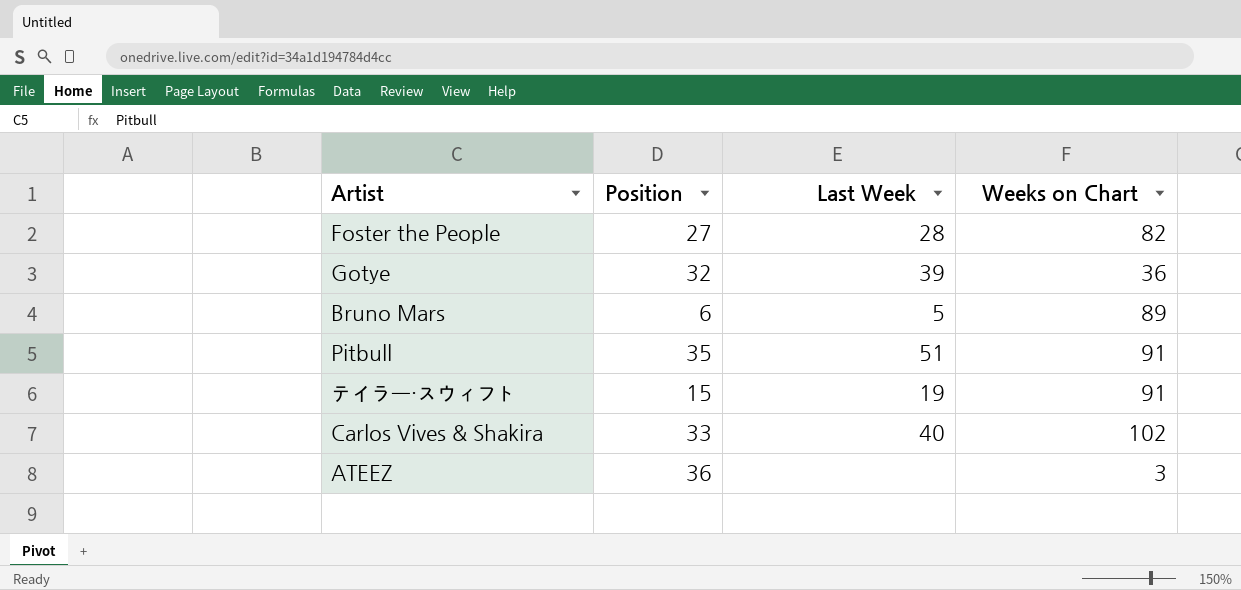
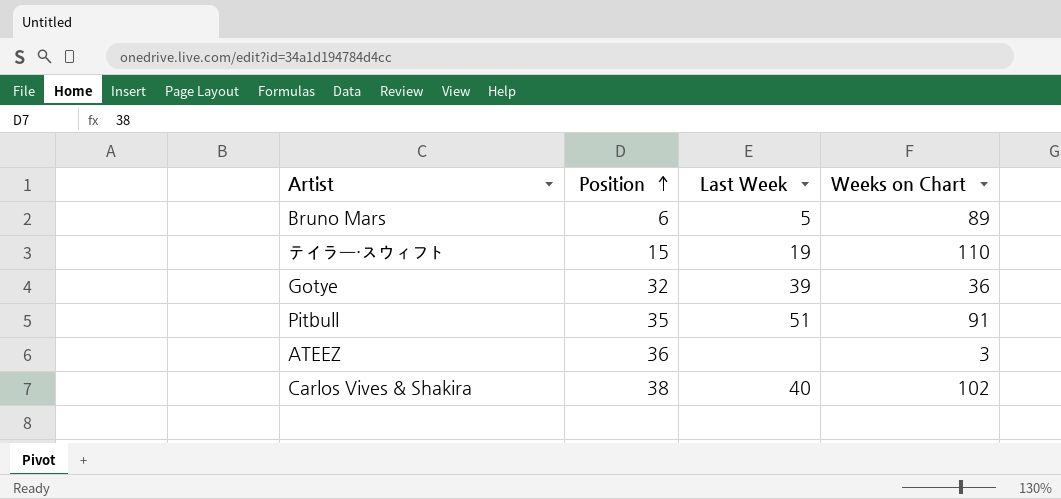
row order: none -> Position ascending
row Foster the People: 27 | 28 | 82 -> none
テイラー・スウィフト | Weeks on Chart: 91 -> 110
Carlos Vives & Shakira | Position: 33 -> 38

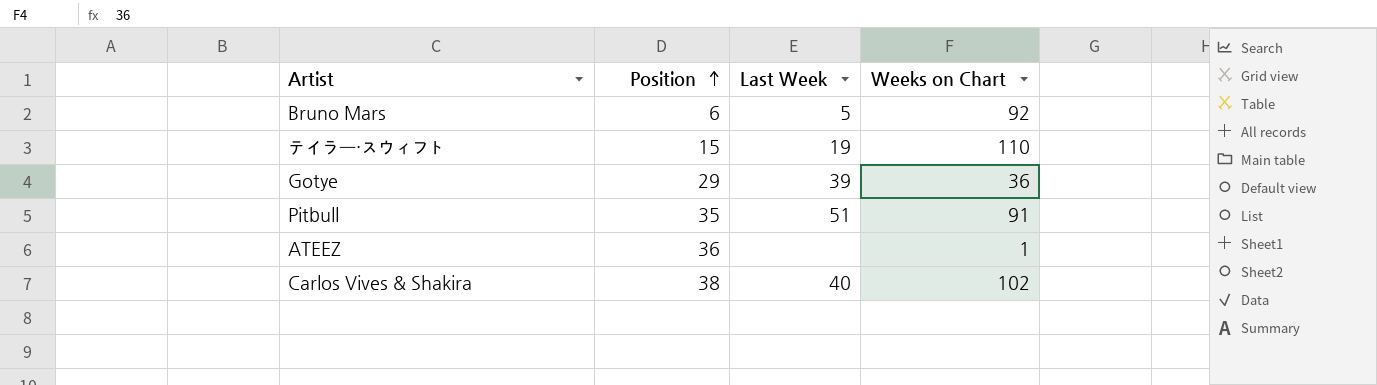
Bruno Mars | Weeks on Chart: 89 -> 92
Gotye | Position: 32 -> 29
ATEEZ | Weeks on Chart: 3 -> 1

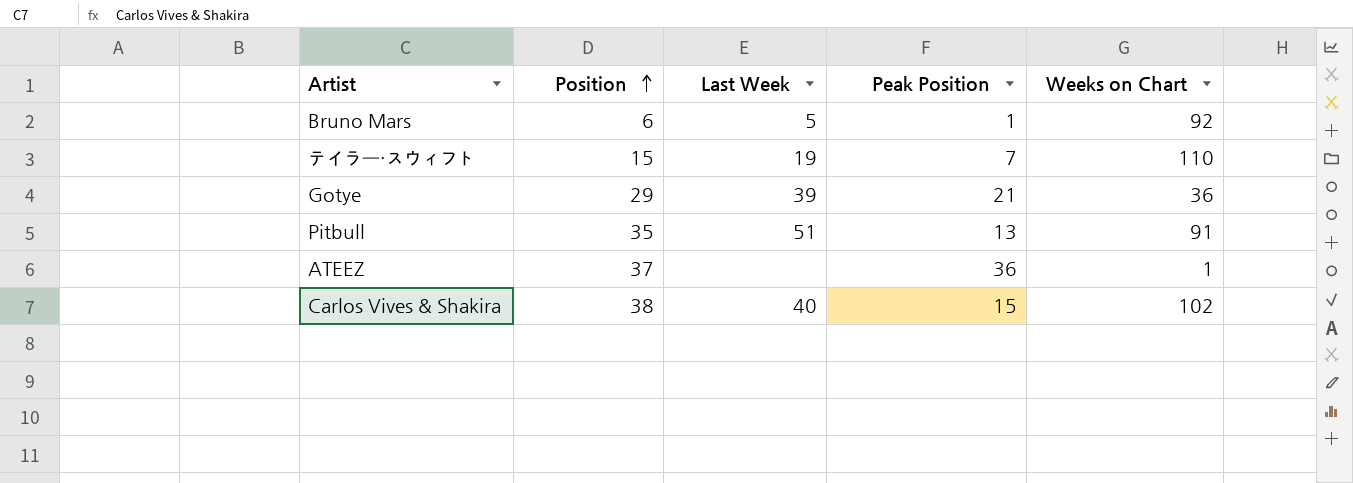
column Peak Position | position: none -> 4
ATEEZ | Position: 36 -> 37

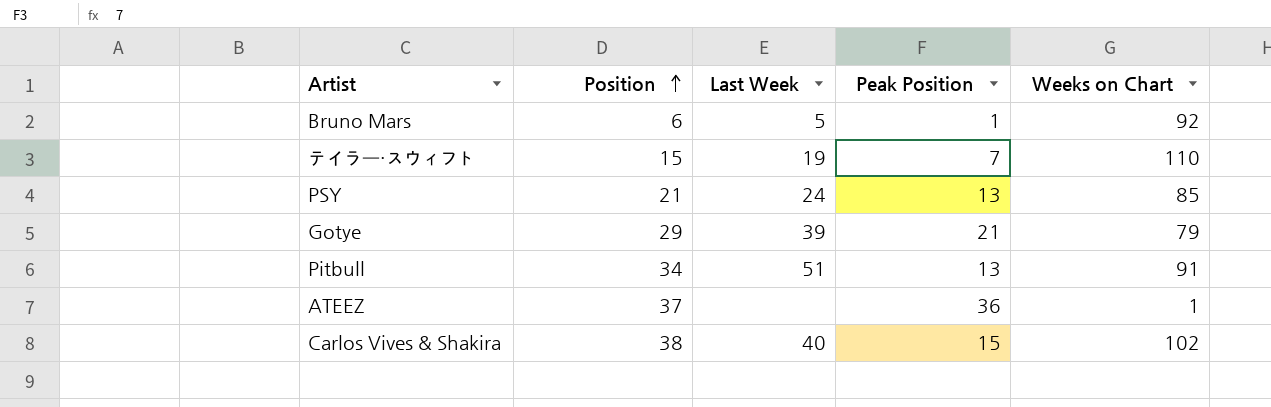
row PSY: none -> 21 | 24 | 13 | 85
Gotye | Weeks on Chart: 36 -> 79
Pitbull | Position: 35 -> 34

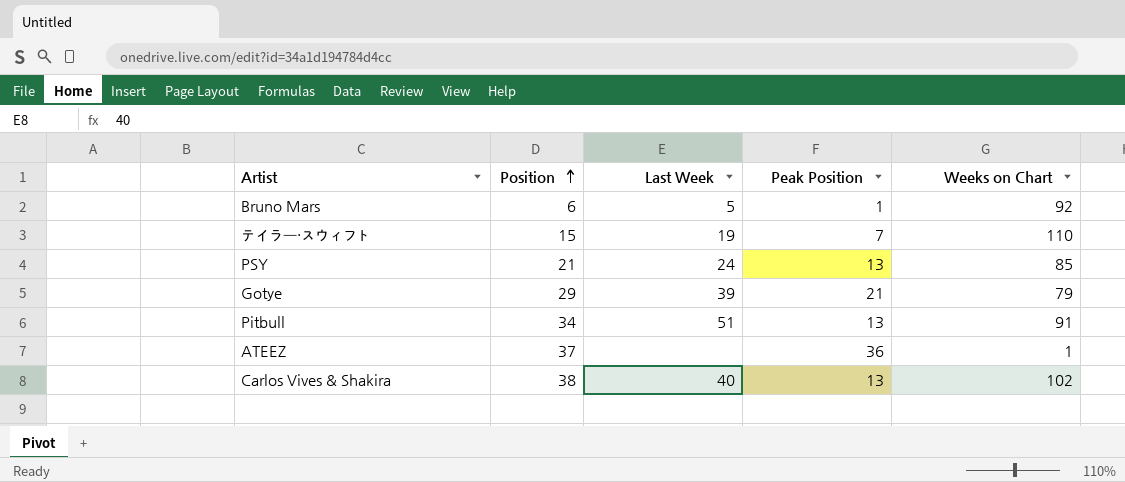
Carlos Vives & Shakira | Peak Position: 15 -> 13

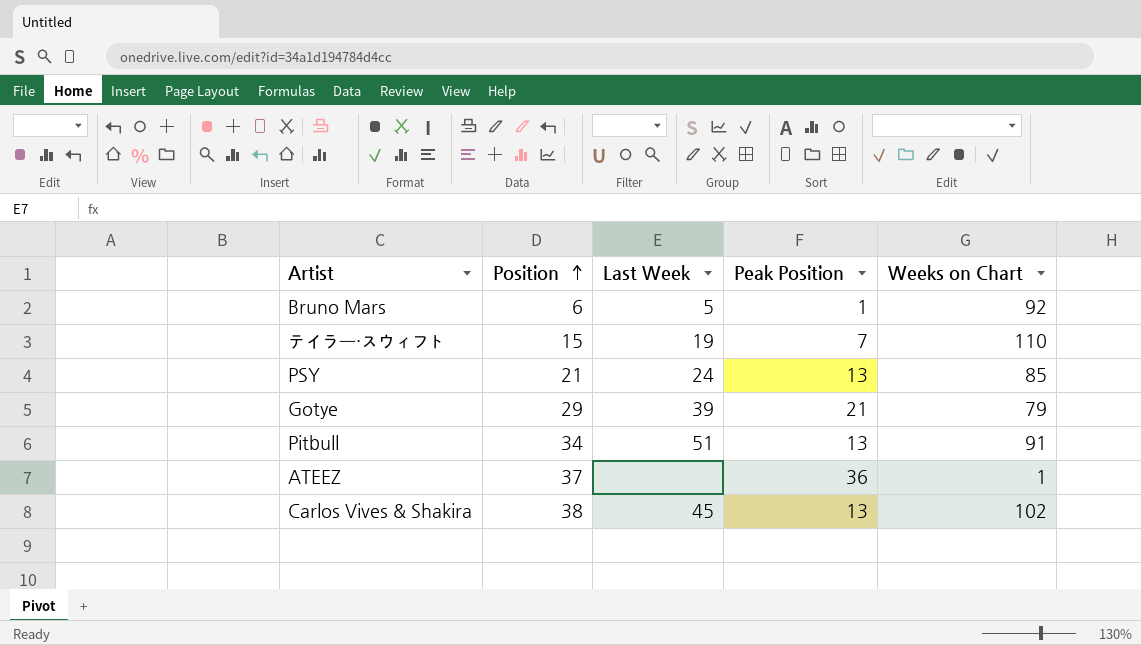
Carlos Vives & Shakira | Last Week: 40 -> 45

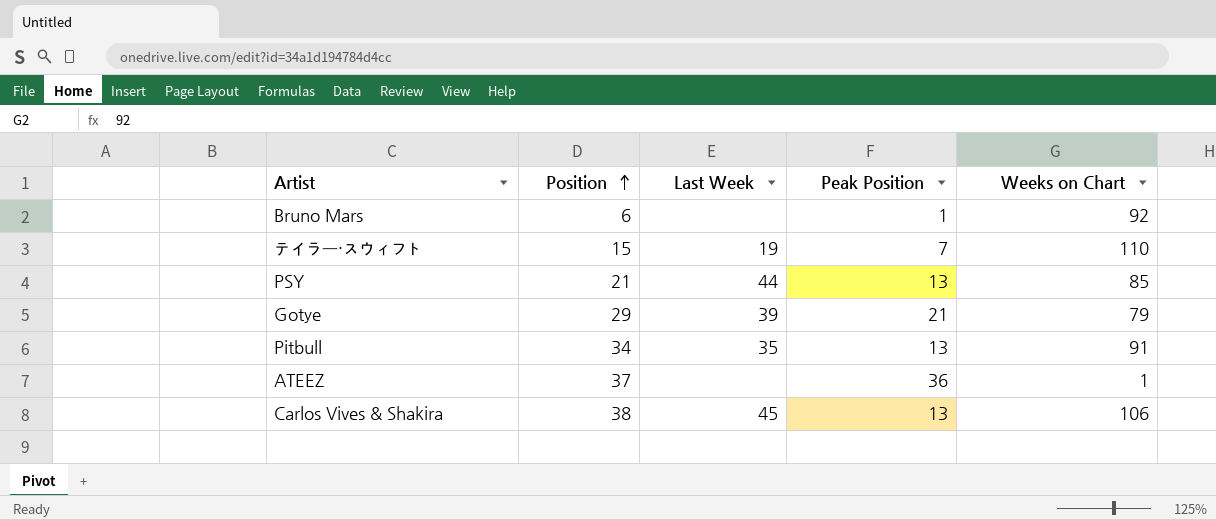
Bruno Mars | Last Week: 5 -> none
PSY | Last Week: 24 -> 44
Pitbull | Last Week: 51 -> 35
Carlos Vives & Shakira | Weeks on Chart: 102 -> 106

